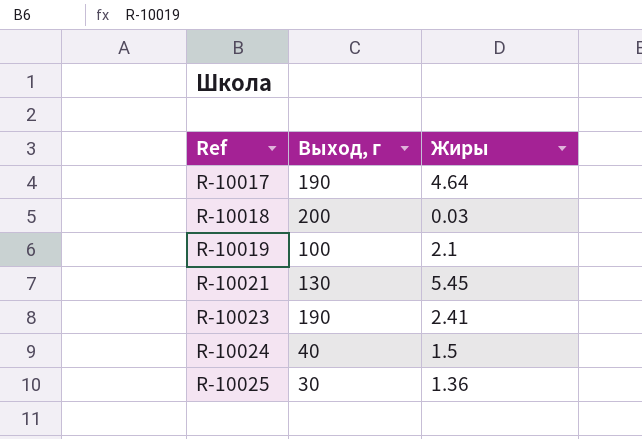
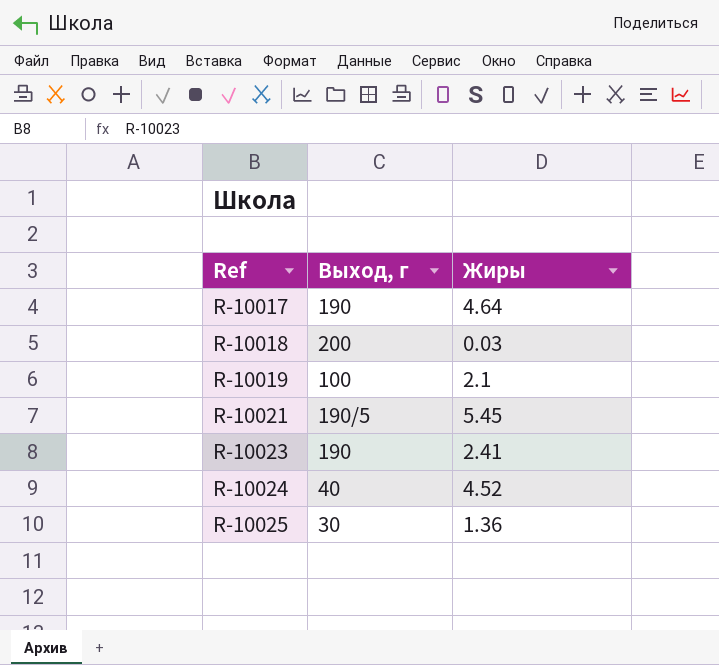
R-10021 | Выход, г: 130 -> 190/5
R-10024 | Жиры: 1.5 -> 4.52

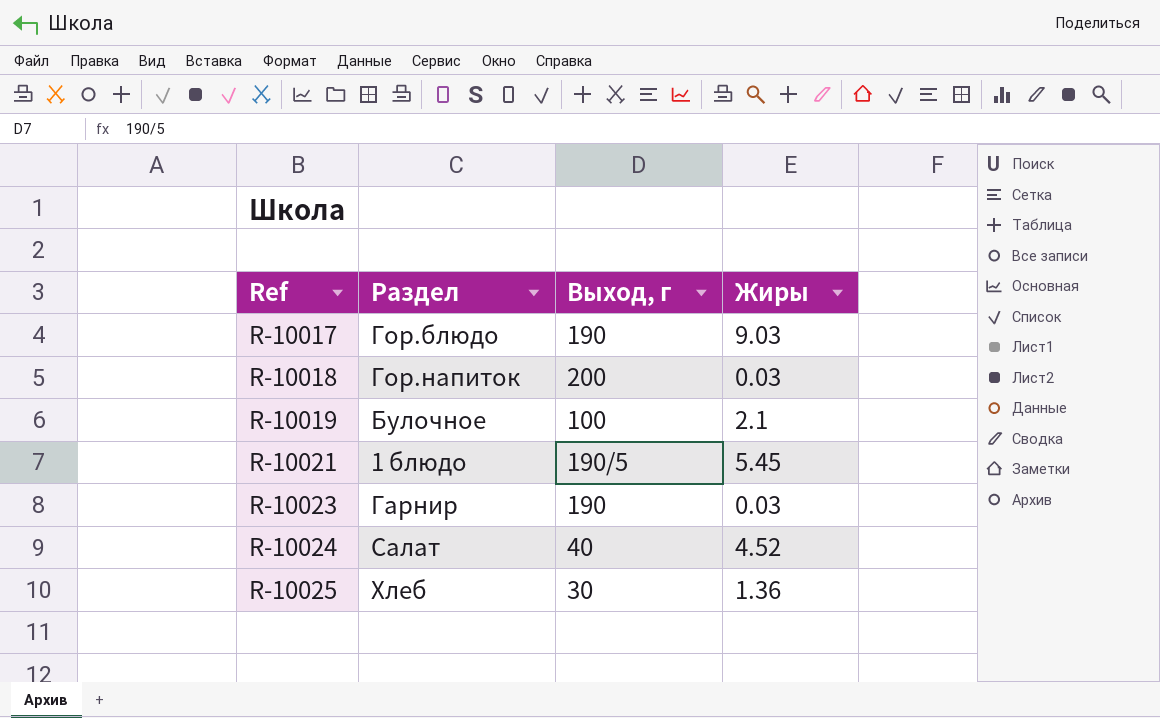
column Раздел | position: none -> 2
R-10017 | Жиры: 4.64 -> 9.03
R-10023 | Жиры: 2.41 -> 0.03

